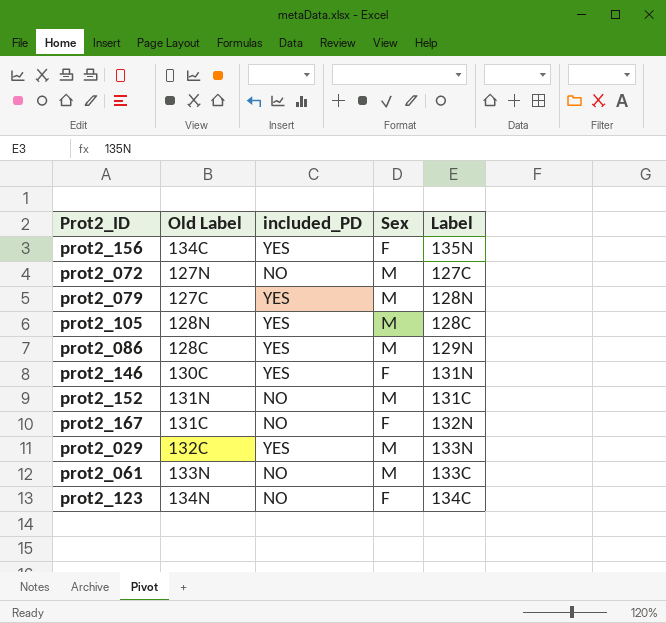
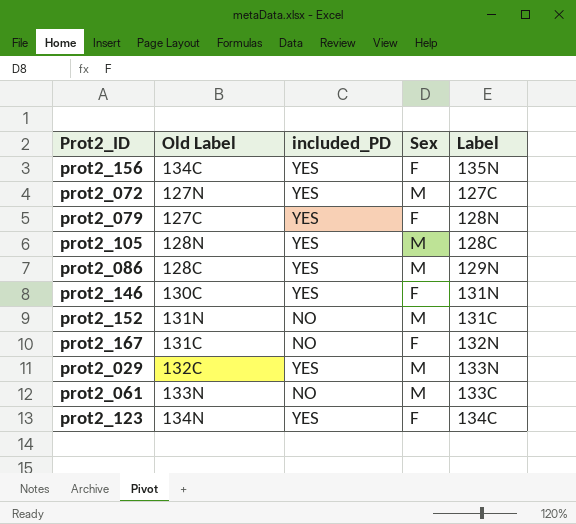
prot2_072 | included_PD: NO -> YES
prot2_079 | Sex: M -> F
prot2_123 | included_PD: NO -> YES

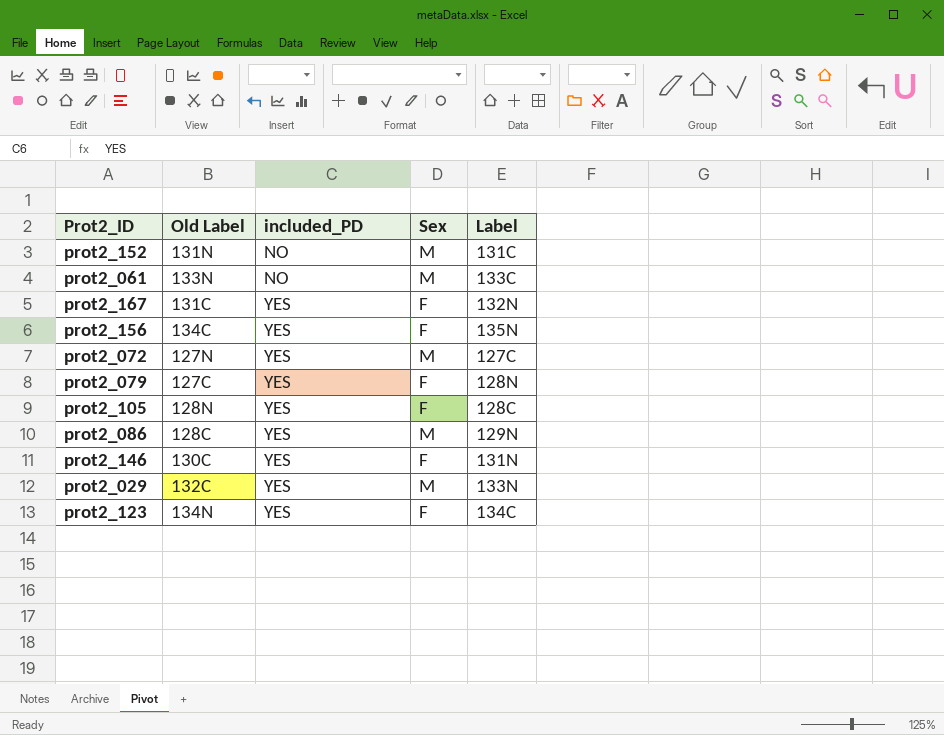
row order: none -> included_PD ascending
prot2_167 | included_PD: NO -> YES
prot2_105 | Sex: M -> F

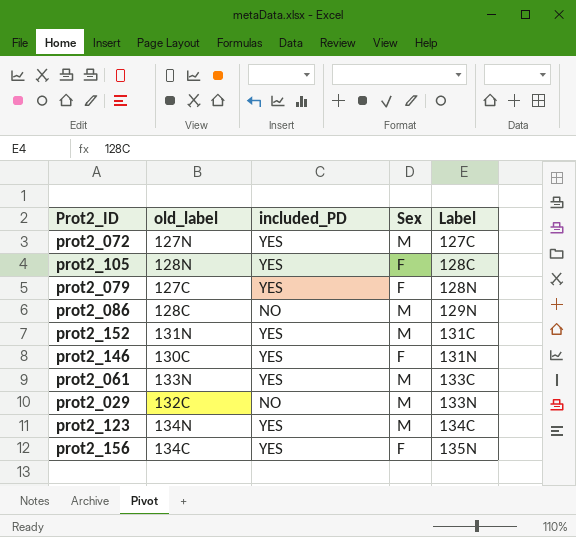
row order: included_PD ascending -> Label ascending
column name: Old Label -> old_label
row prot2_167: 131C | YES | F | 132N -> none
prot2_086 | included_PD: YES -> NO
prot2_152 | included_PD: NO -> YES
prot2_061 | included_PD: NO -> YES
prot2_029 | included_PD: YES -> NO
prot2_123 | Sex: F -> M

